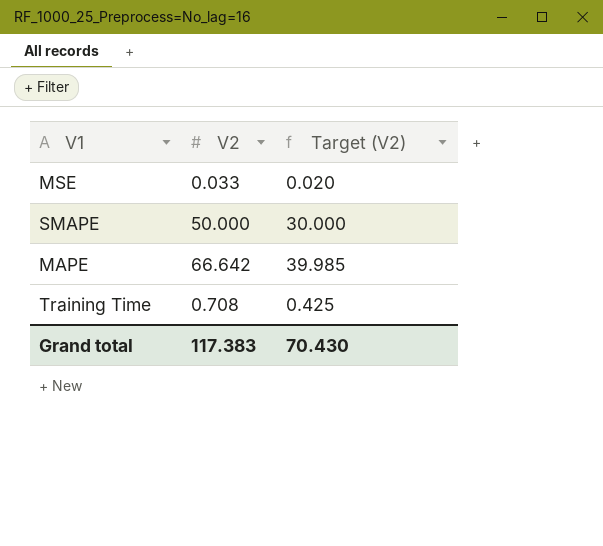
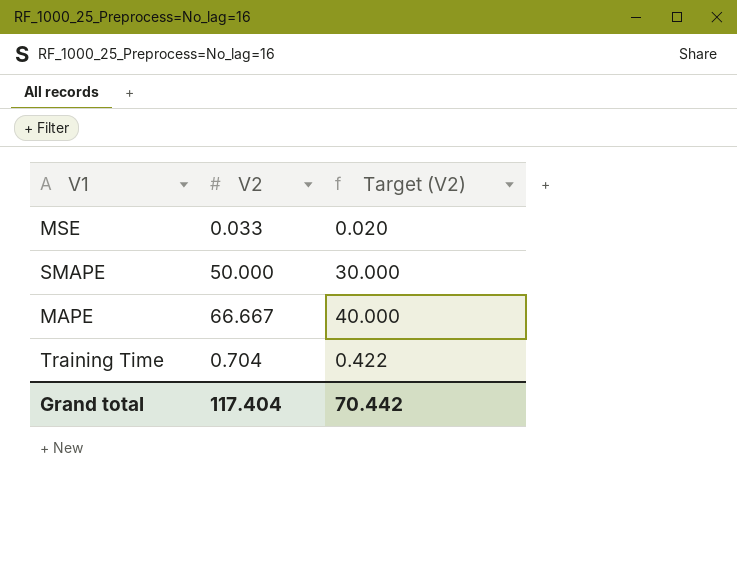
MAPE | V2: 66.642 -> 66.667
MAPE | Target (V2): 39.985 -> 40.000
Training Time | V2: 0.708 -> 0.704
Training Time | Target (V2): 0.425 -> 0.422
Grand total | V2: 117.383 -> 117.404
Grand total | Target (V2): 70.430 -> 70.442

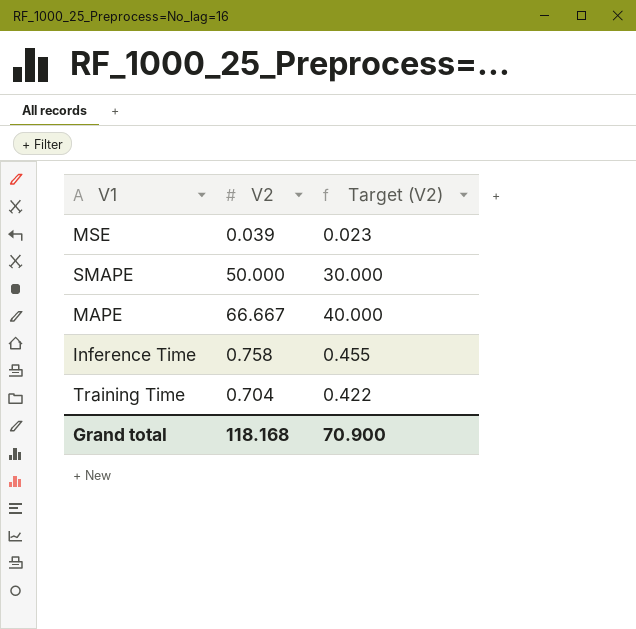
MSE | V2: 0.033 -> 0.039
MSE | Target (V2): 0.020 -> 0.023
row Inference Time: none -> 0.758 | 0.455
Grand total | V2: 117.404 -> 118.168
Grand total | Target (V2): 70.442 -> 70.900

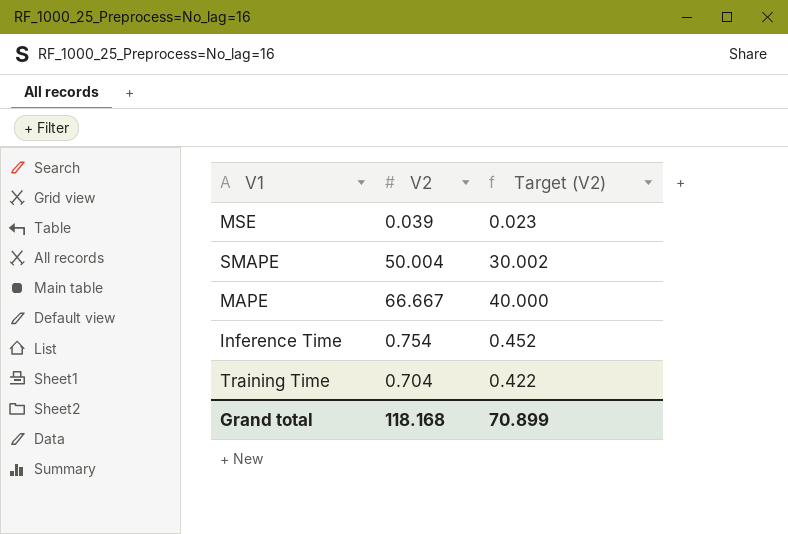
SMAPE | V2: 50.000 -> 50.004
SMAPE | Target (V2): 30.000 -> 30.002
Inference Time | V2: 0.758 -> 0.754
Inference Time | Target (V2): 0.455 -> 0.452
Grand total | Target (V2): 70.900 -> 70.899

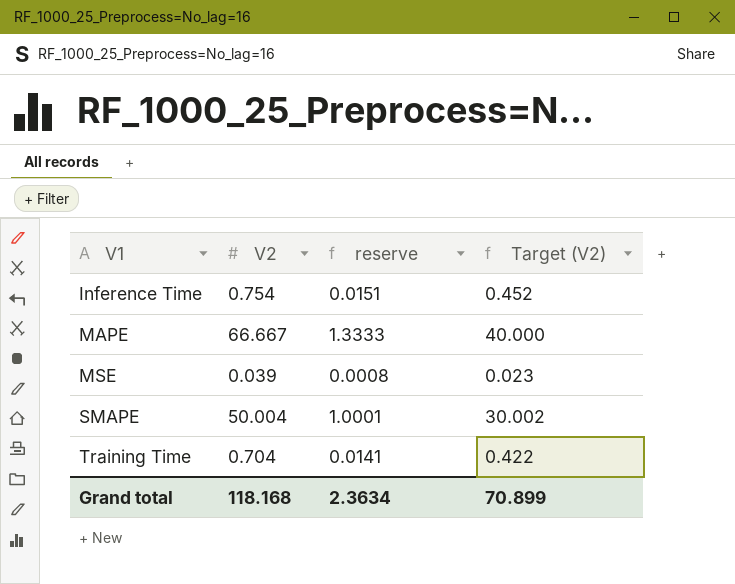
row order: none -> V1 ascending
column reserve | formula: none -> [V2] * 0.02

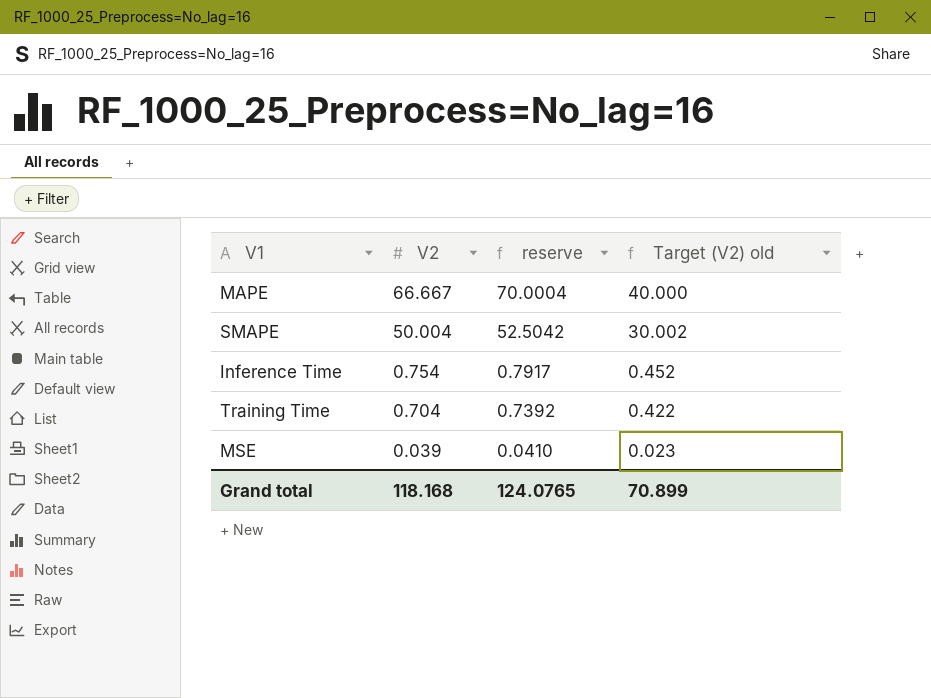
row order: V1 ascending -> V2 descending
column reserve | formula: [V2] * 0.02 -> [V2] * 1.05
column name: Target (V2) -> Target (V2) old
Grand total | reserve: 2.3634 -> 124.0765

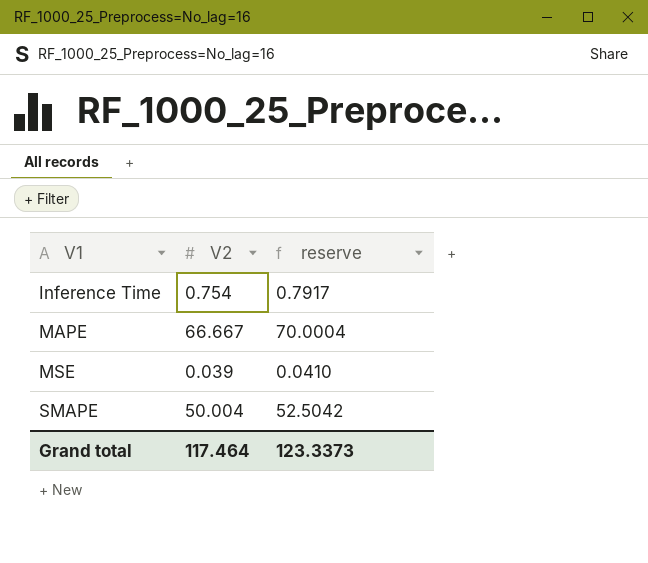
row order: V2 descending -> V1 ascending
column Target (V2) old | formula: [V2] * 0.6 -> none
row Training Time: 0.704 | 0.7392 | 0.422 -> none
Grand total | V2: 118.168 -> 117.464
Grand total | reserve: 124.0765 -> 123.3373

